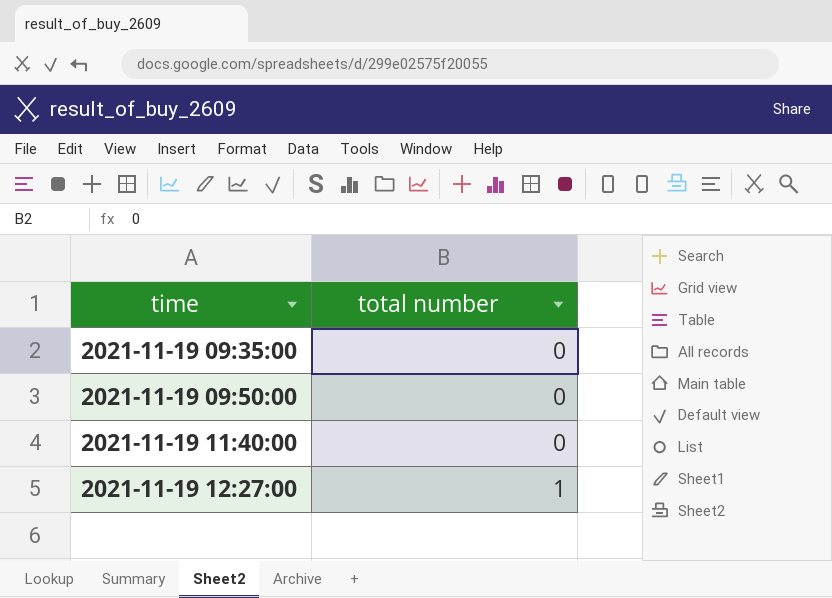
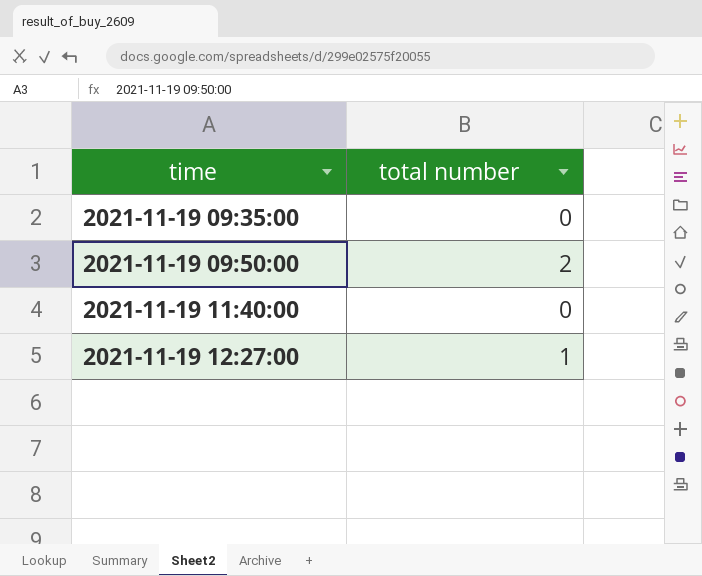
2021-11-19 09:50:00 | total number: 0 -> 2

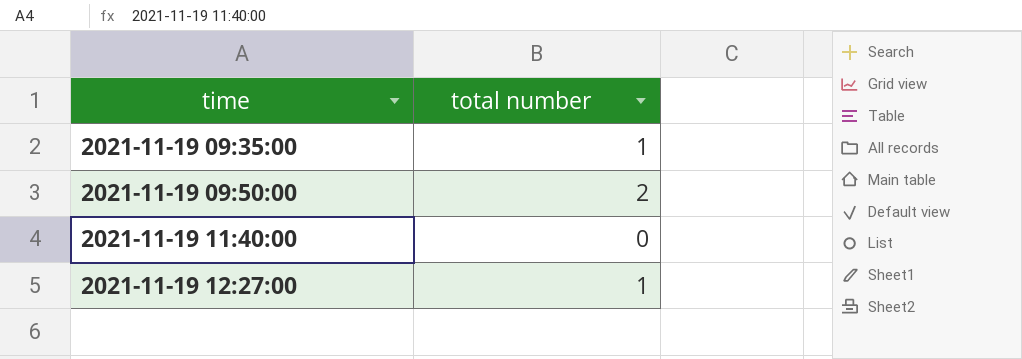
2021-11-19 09:35:00 | total number: 0 -> 1

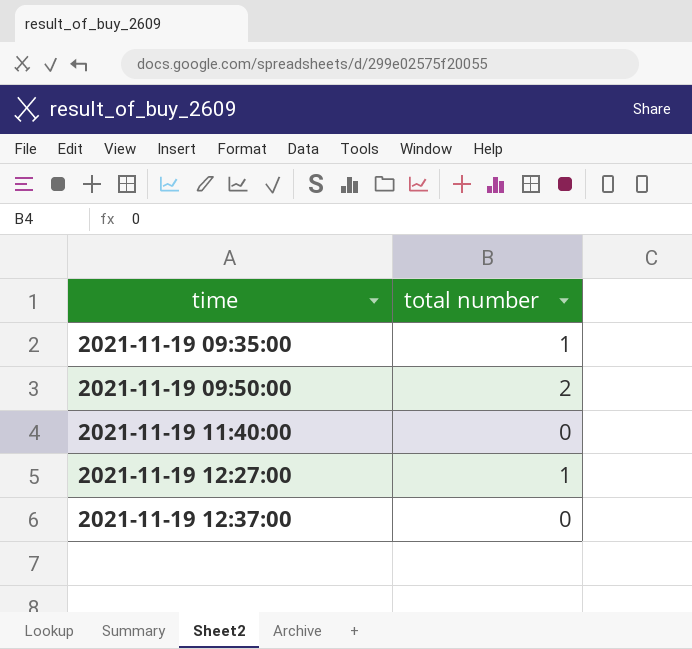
row 2021-11-19 12:37:00: none -> 0

